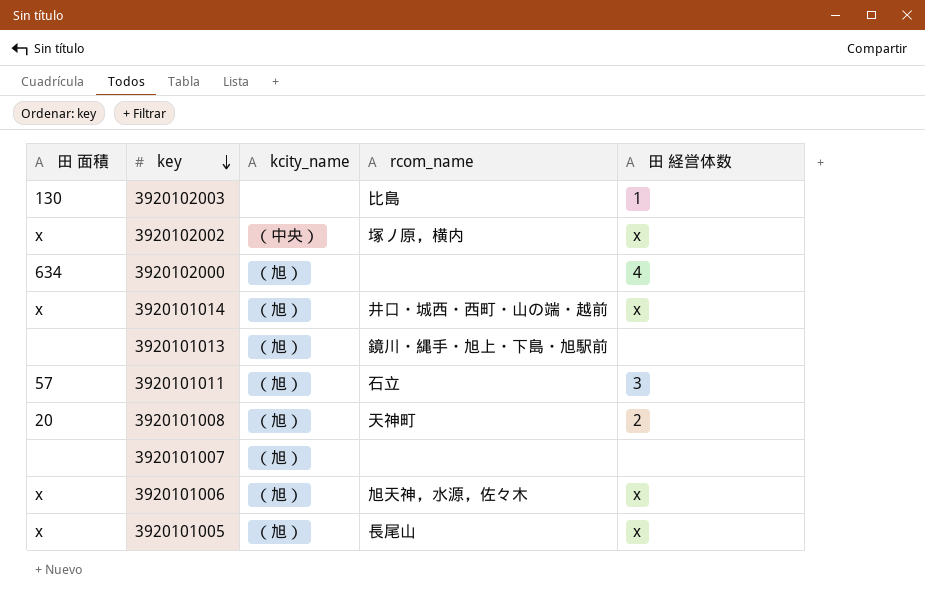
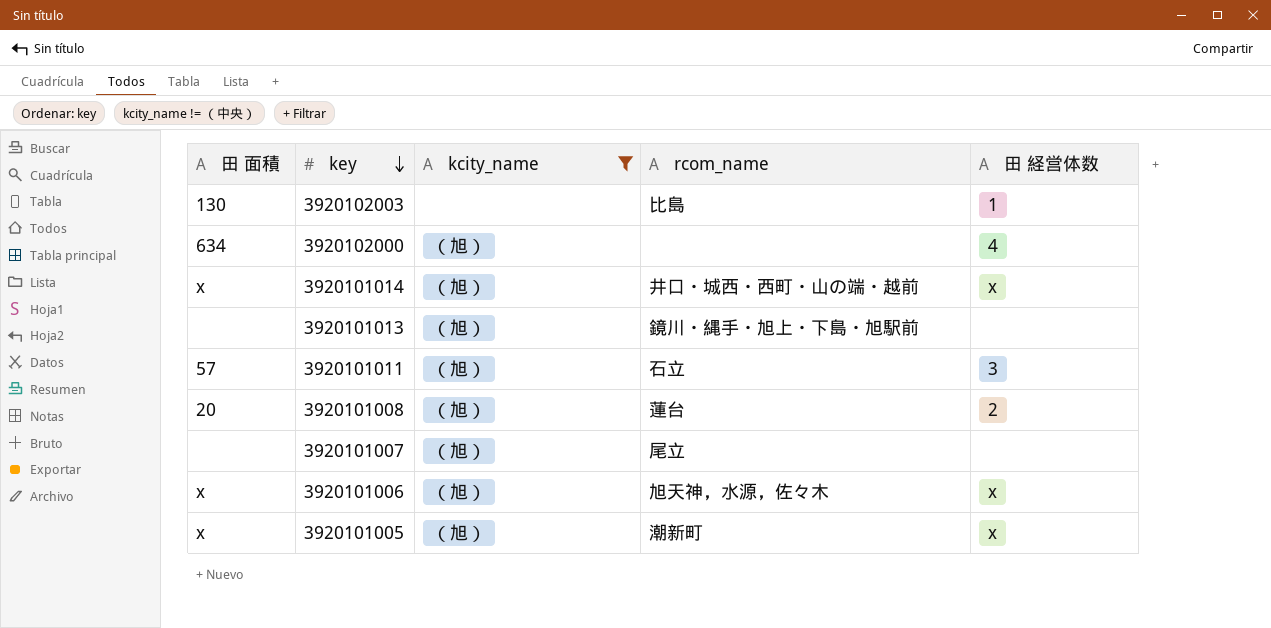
filter: none -> kcity_name != （中央）
3920101008 | rcom_name: 天神町 -> 蓮台
3920101007 | rcom_name: none -> 尾立
3920101005 | rcom_name: 長尾山 -> 潮新町

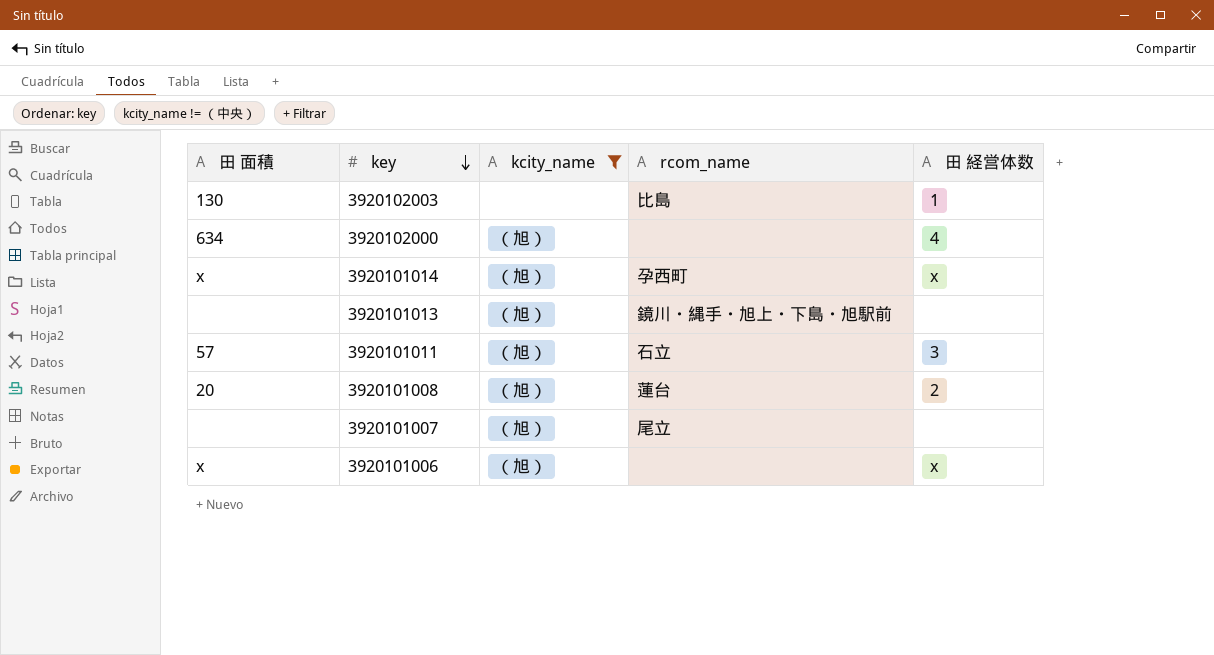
row 3920101005: x | （旭） | 潮新町 | x -> none
3920101014 | rcom_name: 井口・城西・西町・山の端・越前 -> 孕西町
3920101006 | rcom_name: 旭天神，水源，佐々木 -> none

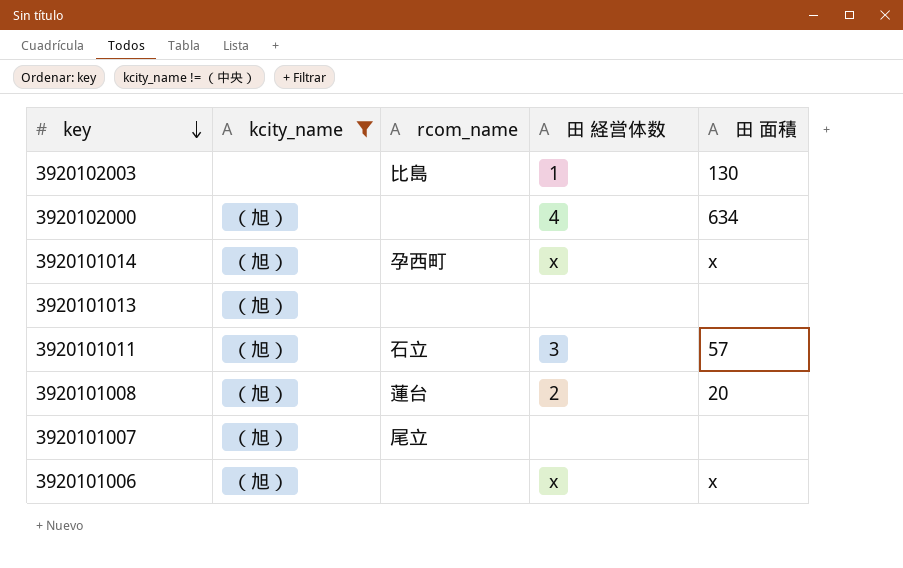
column 田 面積 | position: 1 -> 5
3920101013 | rcom_name: 鏡川・縄手・旭上・下島・旭駅前 -> none

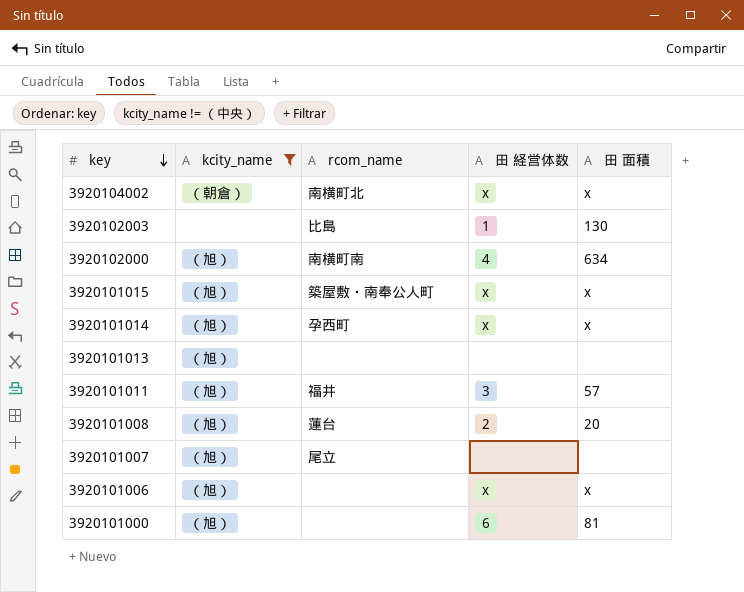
row 3920104002: none -> （朝倉） | 南横町北 | x | x
3920102000 | rcom_name: none -> 南横町南
row 3920101015: none -> （旭） | 築屋敷・南奉公人町 | x | x
3920101011 | rcom_name: 石立 -> 福井
row 3920101000: none -> （旭） | none | 6 | 81

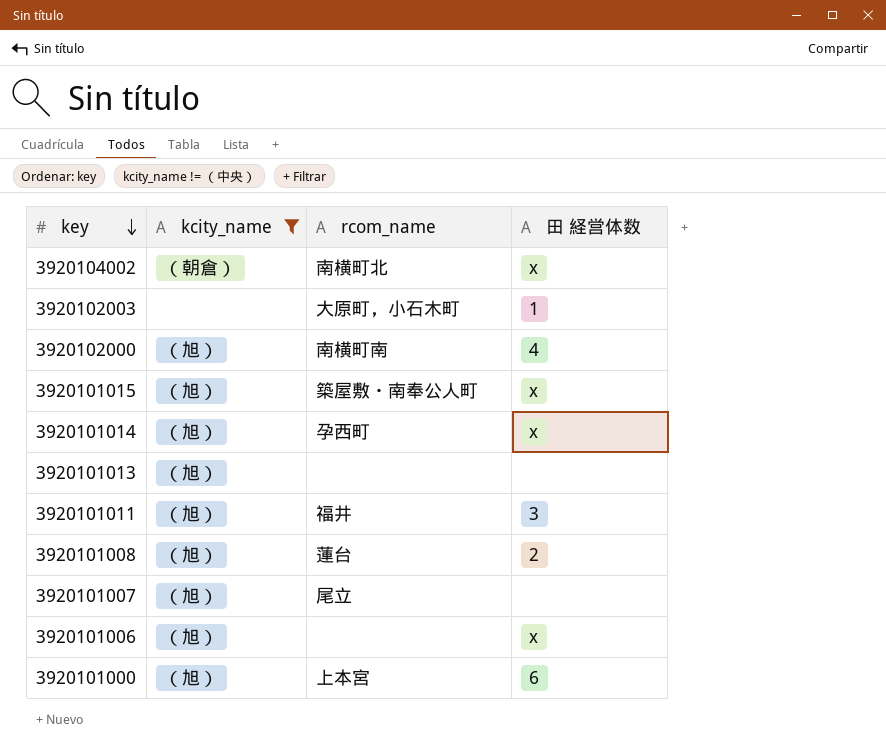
column 田 面積 | position: 5 -> none
3920102003 | rcom_name: 比島 -> 大原町，小石木町
3920101000 | rcom_name: none -> 上本宮

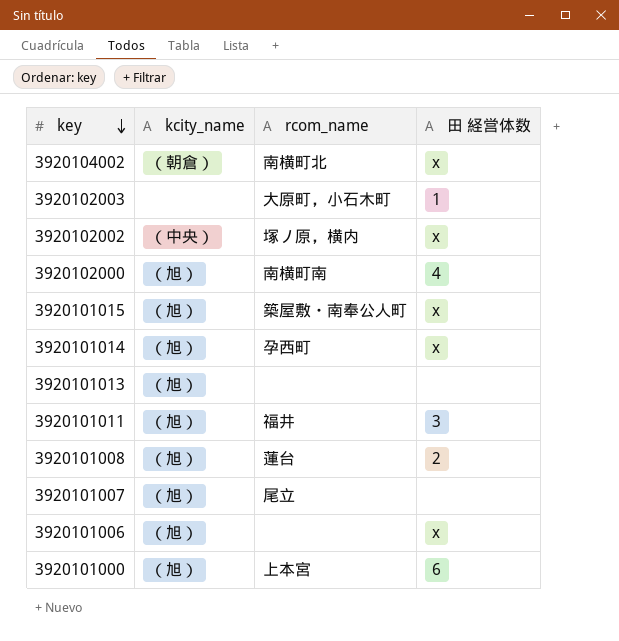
filter: kcity_name != （中央） -> none

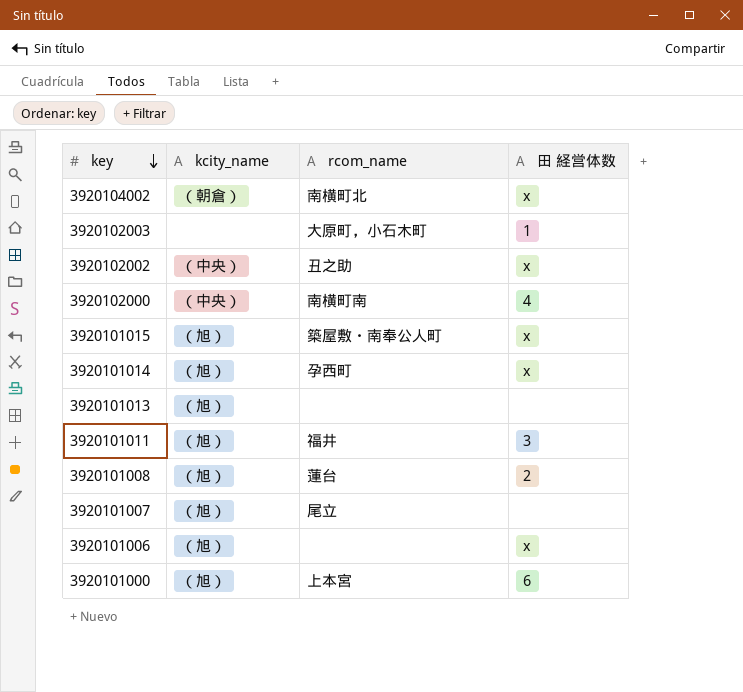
3920102002 | rcom_name: 塚ノ原，横内 -> 丑之助
3920102000 | kcity_name: （旭） -> （中央）

